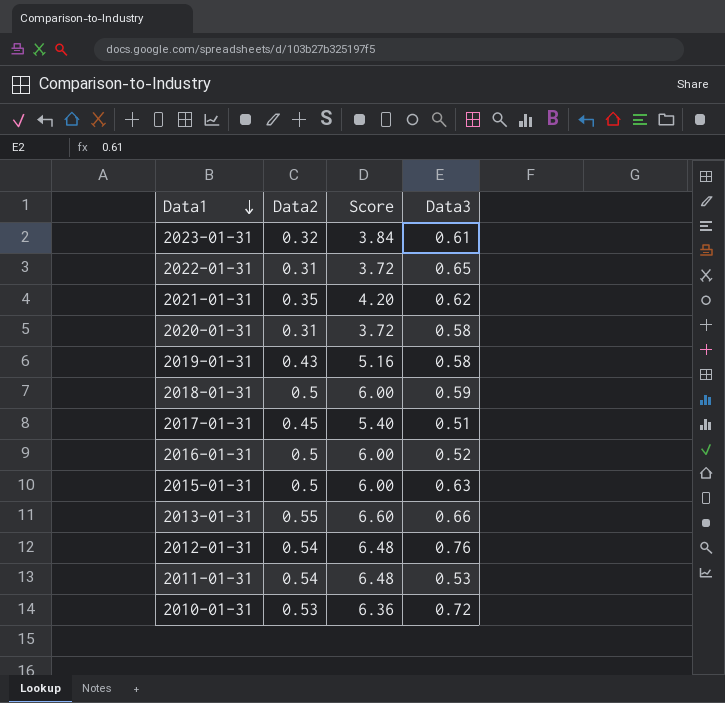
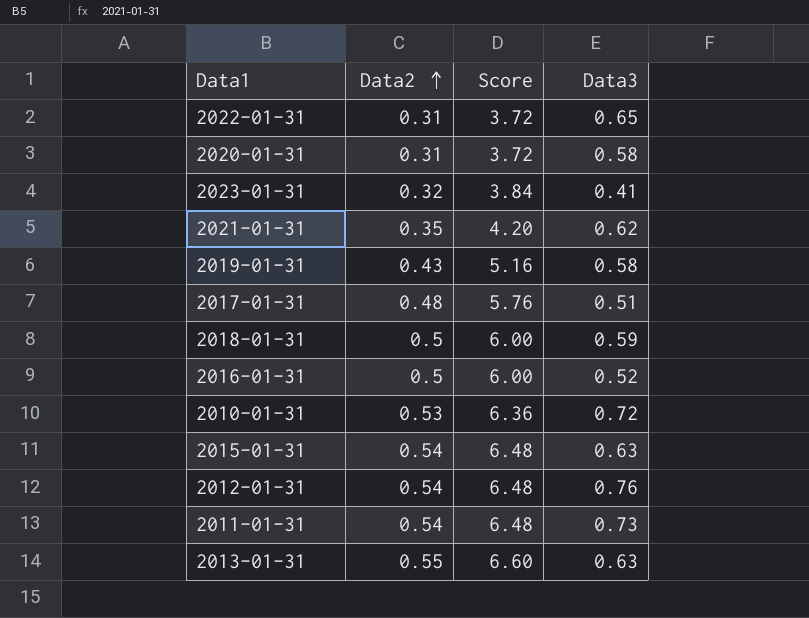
row order: Data1 descending -> Data2 ascending
2023-01-31 | Data3: 0.61 -> 0.41
2017-01-31 | Data2: 0.45 -> 0.48
2017-01-31 | Score: 5.40 -> 5.76
2015-01-31 | Data2: 0.5 -> 0.54
2015-01-31 | Score: 6.00 -> 6.48
2011-01-31 | Data3: 0.53 -> 0.73
2013-01-31 | Data3: 0.66 -> 0.63

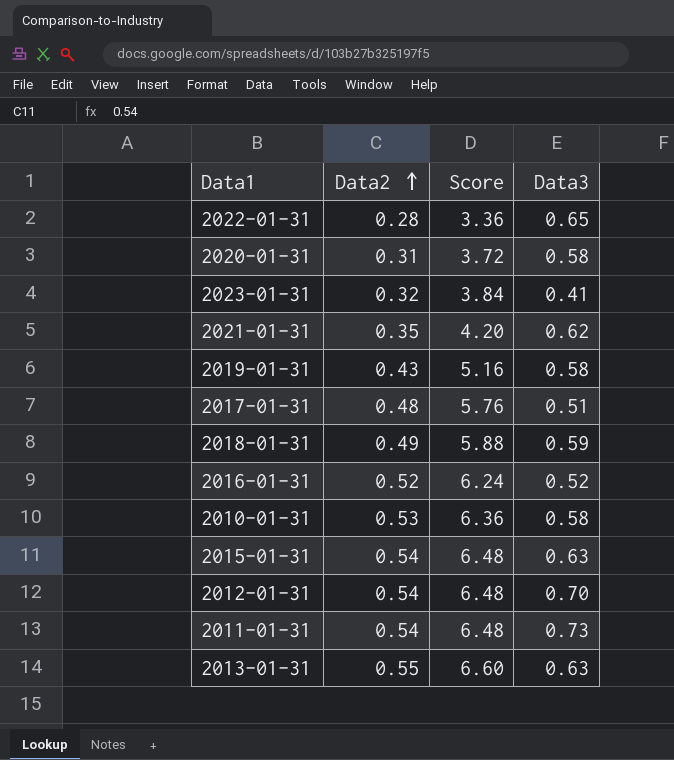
2022-01-31 | Data2: 0.31 -> 0.28
2022-01-31 | Score: 3.72 -> 3.36
2018-01-31 | Data2: 0.5 -> 0.49
2018-01-31 | Score: 6.00 -> 5.88
2016-01-31 | Data2: 0.5 -> 0.52
2016-01-31 | Score: 6.00 -> 6.24
2010-01-31 | Data3: 0.72 -> 0.58
2012-01-31 | Data3: 0.76 -> 0.70

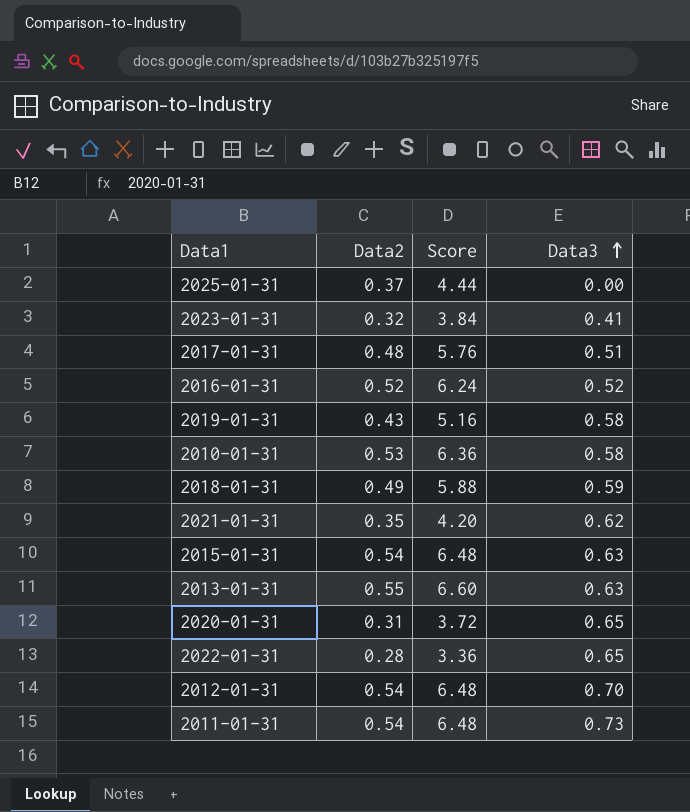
row order: Data2 ascending -> Data3 ascending
row 2025-01-31: none -> 0.37 | 4.44 | 0.00
2020-01-31 | Data3: 0.58 -> 0.65

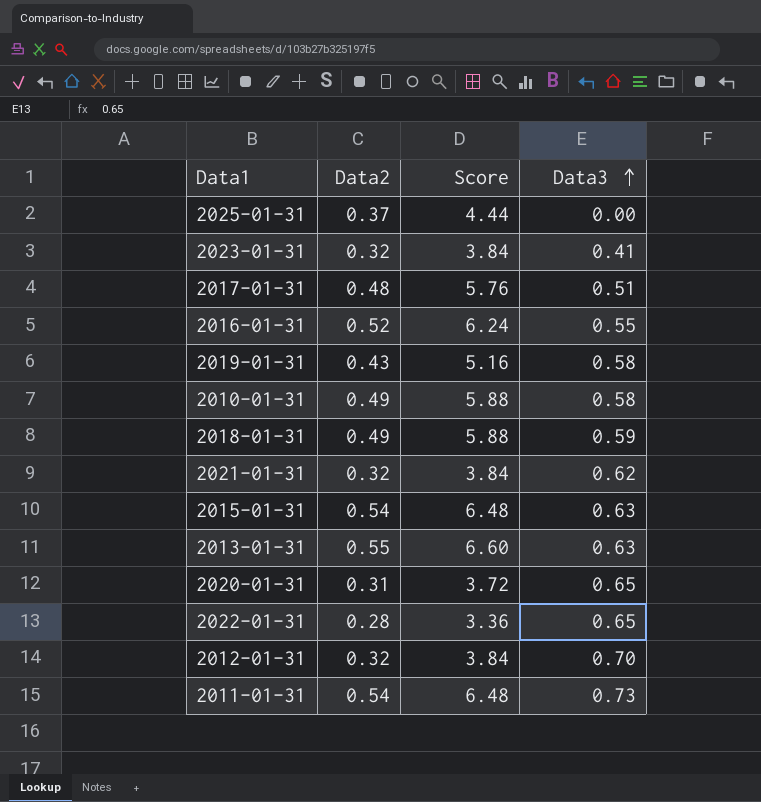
2016-01-31 | Data3: 0.52 -> 0.55
2010-01-31 | Data2: 0.53 -> 0.49
2010-01-31 | Score: 6.36 -> 5.88
2021-01-31 | Data2: 0.35 -> 0.32
2021-01-31 | Score: 4.20 -> 3.84
2012-01-31 | Data2: 0.54 -> 0.32
2012-01-31 | Score: 6.48 -> 3.84

